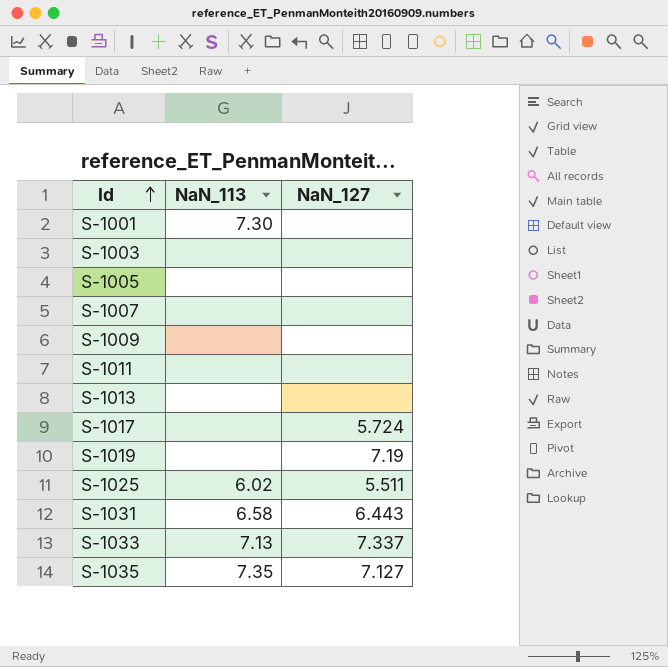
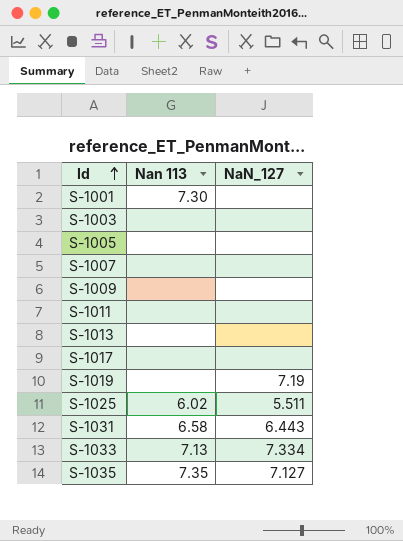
column name: NaN_113 -> Nan 113
S-1017 | NaN_127: 5.724 -> none
S-1033 | NaN_127: 7.337 -> 7.334

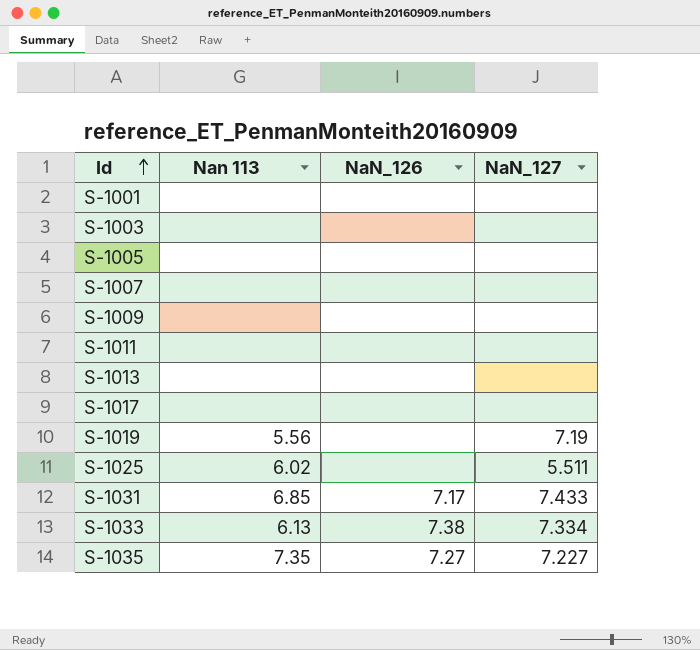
column NaN_126 | position: none -> 3
S-1001 | Nan 113: 7.30 -> none
S-1019 | Nan 113: none -> 5.56
S-1031 | Nan 113: 6.58 -> 6.85
S-1031 | NaN_127: 6.443 -> 7.433
S-1033 | Nan 113: 7.13 -> 6.13
S-1035 | NaN_127: 7.127 -> 7.227

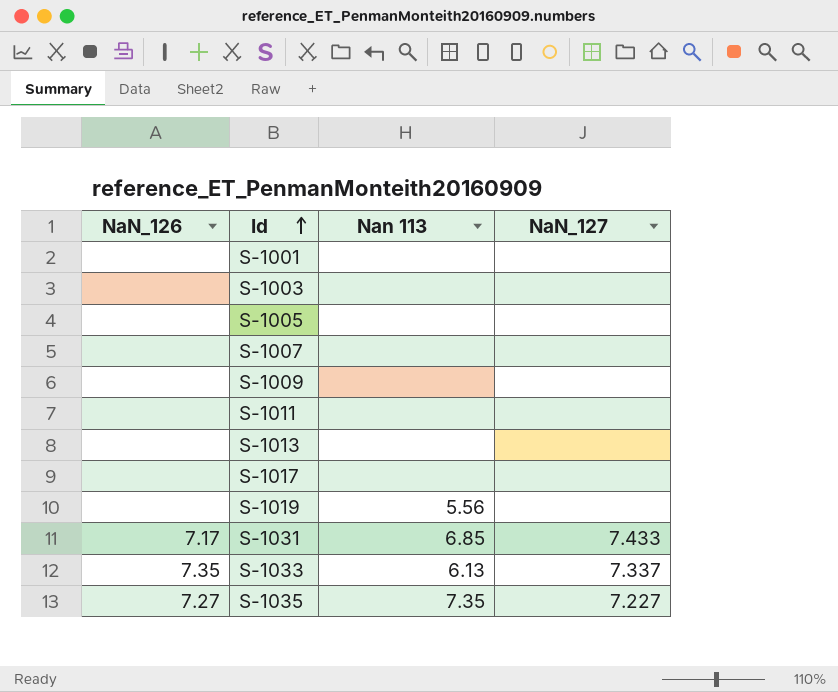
column NaN_126 | position: 3 -> 1
row S-1025: 6.02 | none | 5.511 -> none
S-1019 | NaN_127: 7.19 -> none
S-1033 | NaN_126: 7.38 -> 7.35
S-1033 | NaN_127: 7.334 -> 7.337

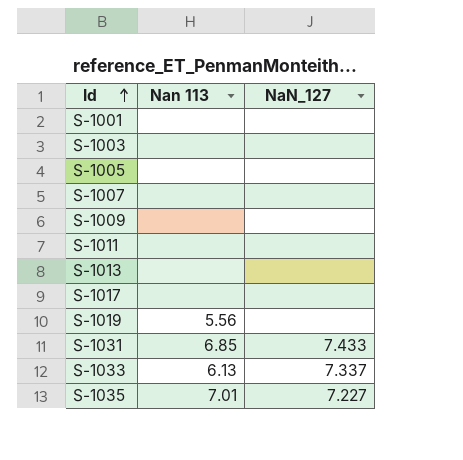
column NaN_126 | position: 1 -> none
S-1035 | Nan 113: 7.35 -> 7.01

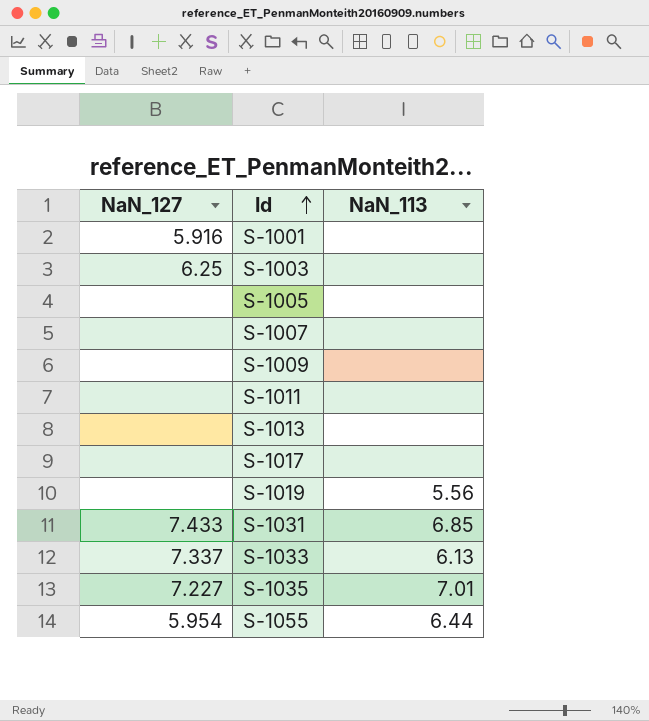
column NaN_127 | position: 3 -> 1
column name: Nan 113 -> NaN_113
S-1001 | NaN_127: none -> 5.916
S-1003 | NaN_127: none -> 6.25
row S-1055: none -> 5.954 | 6.44

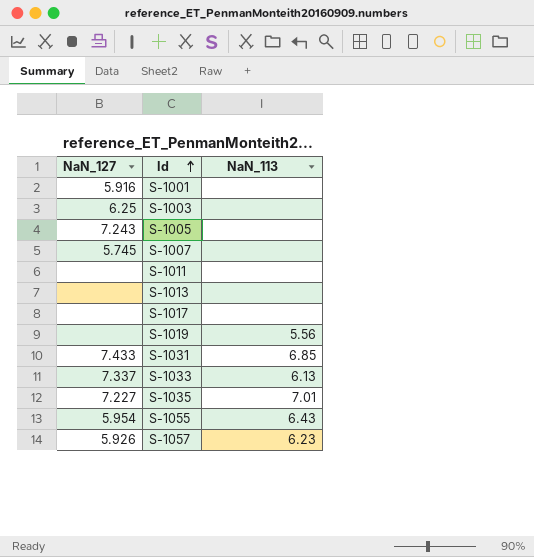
row S-1009: none | none -> none
S-1005 | NaN_127: none -> 7.243
S-1007 | NaN_127: none -> 5.745
S-1055 | NaN_113: 6.44 -> 6.43
row S-1057: none -> 5.926 | 6.23

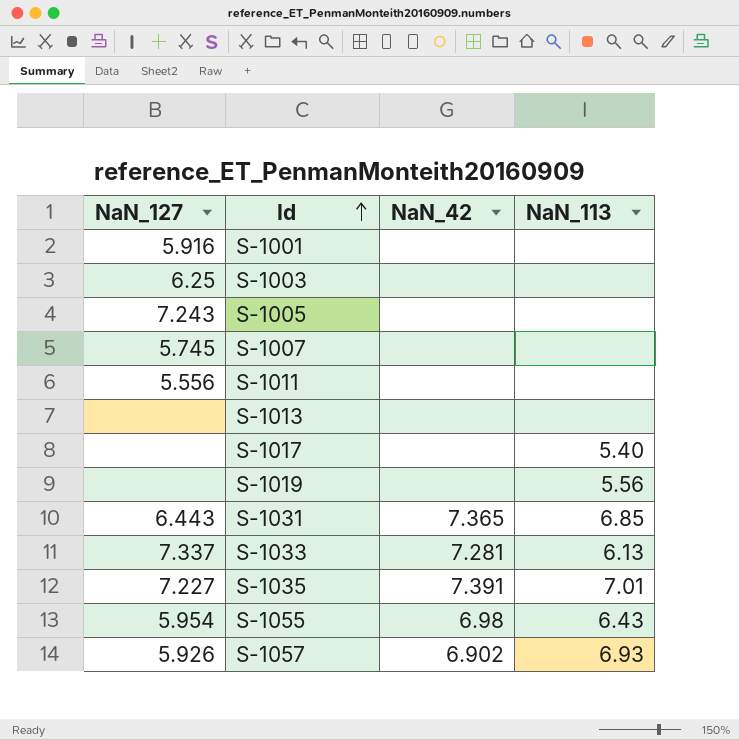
column NaN_42 | position: none -> 3
S-1011 | NaN_127: none -> 5.556
S-1017 | NaN_113: none -> 5.40
S-1031 | NaN_127: 7.433 -> 6.443
S-1057 | NaN_113: 6.23 -> 6.93

